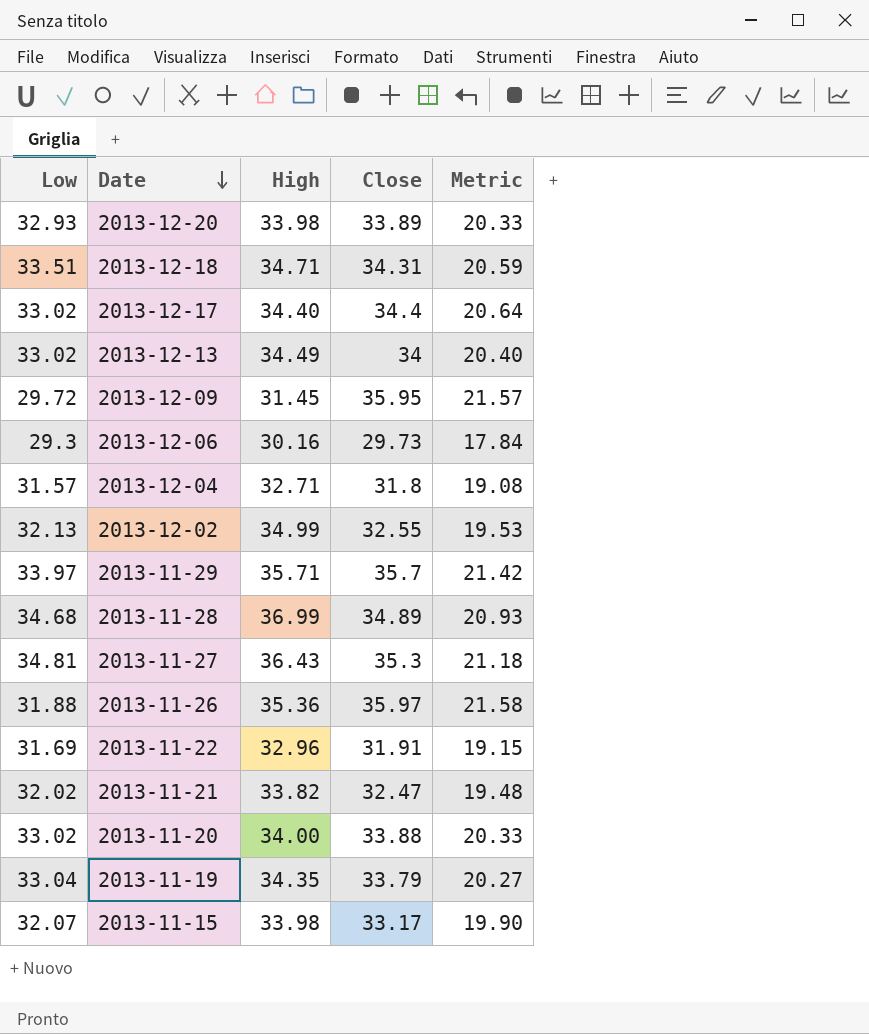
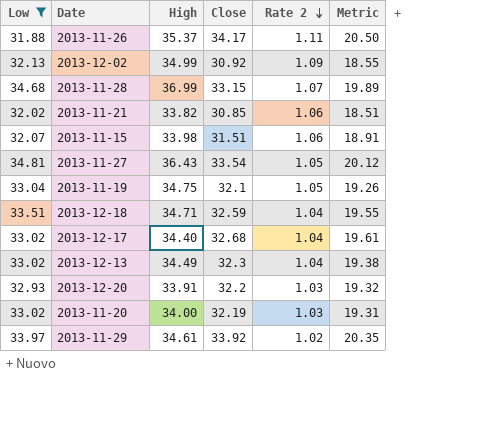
filter: none -> Low >= 31.88
row order: Date descending -> Rate 2 descending
column Rate 2 | formula: none -> [High] / [Low]
2013-11-26 | High: 35.36 -> 35.37
2013-11-26 | Close: 35.97 -> 34.17
2013-11-26 | Metric: 21.58 -> 20.50
2013-12-02 | Close: 32.55 -> 30.92
2013-12-02 | Metric: 19.53 -> 18.55
2013-11-28 | Close: 34.89 -> 33.15
2013-11-28 | Metric: 20.93 -> 19.89
2013-11-21 | Close: 32.47 -> 30.85
2013-11-21 | Metric: 19.48 -> 18.51
2013-11-15 | Close: 33.17 -> 31.51
2013-11-15 | Metric: 19.90 -> 18.91
2013-11-27 | Close: 35.3 -> 33.54
2013-11-27 | Metric: 21.18 -> 20.12
2013-11-19 | High: 34.35 -> 34.75
2013-11-19 | Close: 33.79 -> 32.1
2013-11-19 | Metric: 20.27 -> 19.26
2013-12-18 | Close: 34.31 -> 32.59
2013-12-18 | Metric: 20.59 -> 19.55
2013-12-17 | Close: 34.4 -> 32.68
2013-12-17 | Metric: 20.64 -> 19.61
2013-12-13 | Close: 34 -> 32.3
2013-12-13 | Metric: 20.40 -> 19.38
2013-12-20 | High: 33.98 -> 33.91
2013-12-20 | Close: 33.89 -> 32.2
2013-12-20 | Metric: 20.33 -> 19.32
2013-11-20 | Close: 33.88 -> 32.19
2013-11-20 | Metric: 20.33 -> 19.31
2013-11-29 | High: 35.71 -> 34.61
2013-11-29 | Close: 35.7 -> 33.92
2013-11-29 | Metric: 21.42 -> 20.35

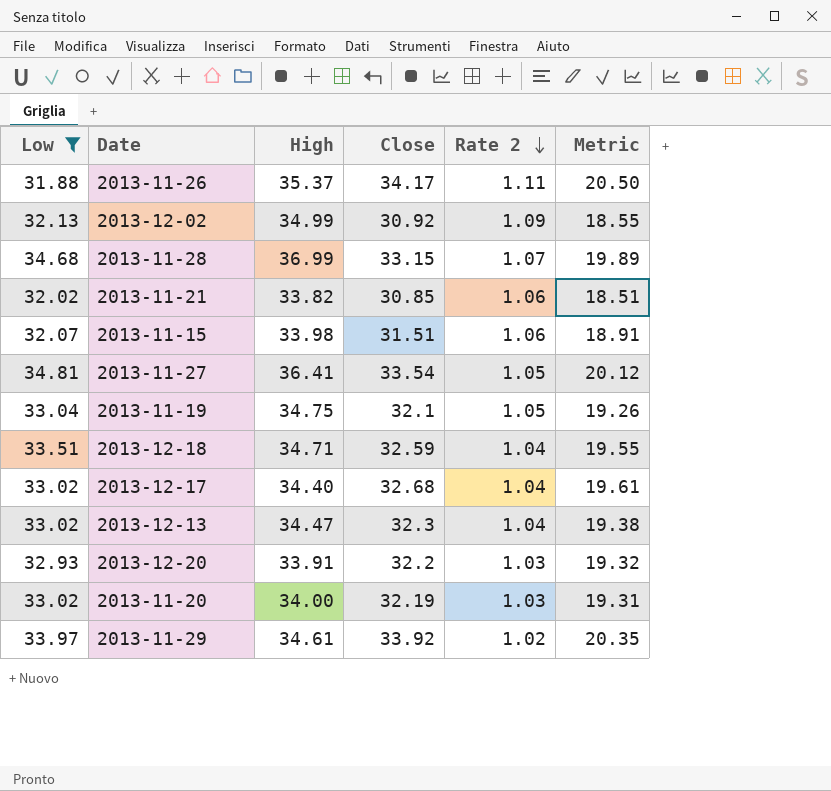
2013-11-27 | High: 36.43 -> 36.41
2013-12-13 | High: 34.49 -> 34.47

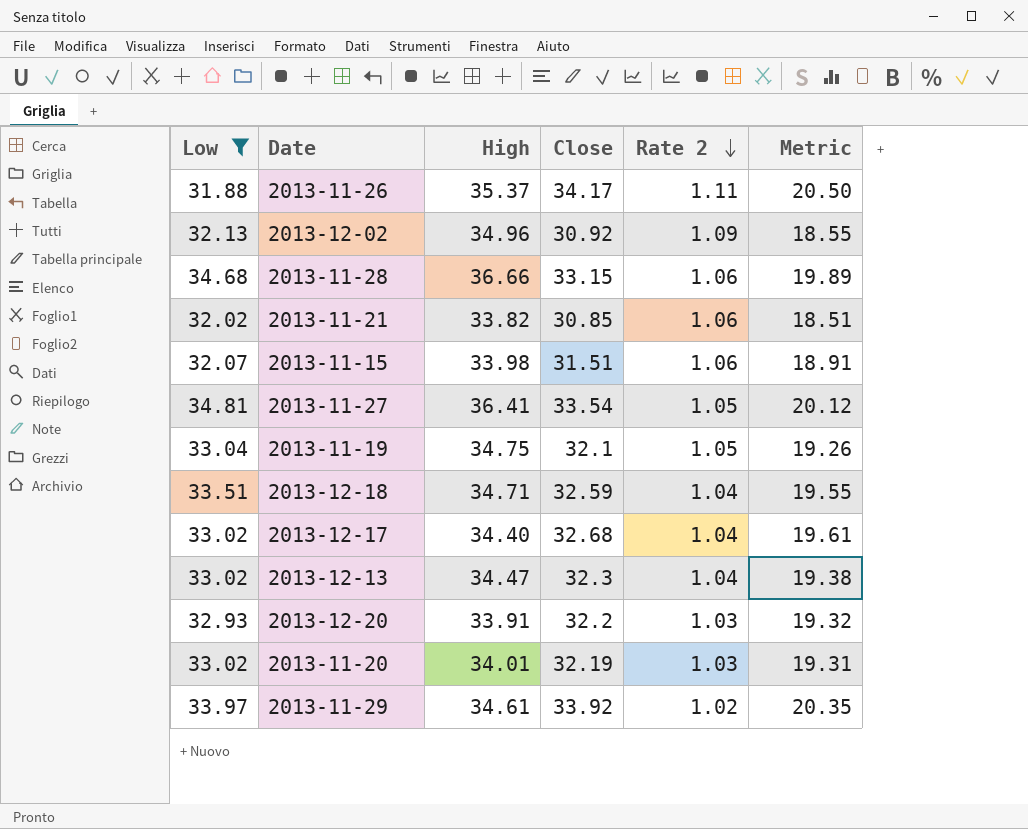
2013-12-02 | High: 34.99 -> 34.96
2013-11-28 | High: 36.99 -> 36.66
2013-11-28 | Rate 2: 1.07 -> 1.06
2013-11-20 | High: 34.00 -> 34.01

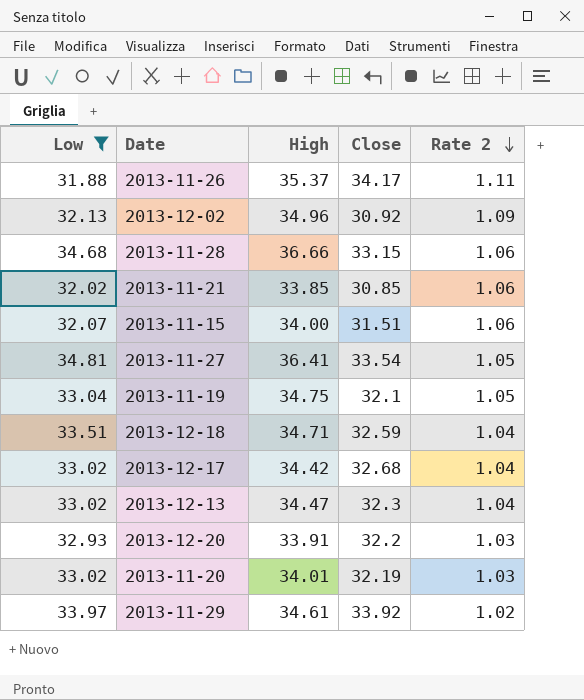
column Metric | formula: [Close] * 0.6 -> none
2013-11-21 | High: 33.82 -> 33.85
2013-11-15 | High: 33.98 -> 34.00
2013-12-17 | High: 34.40 -> 34.42

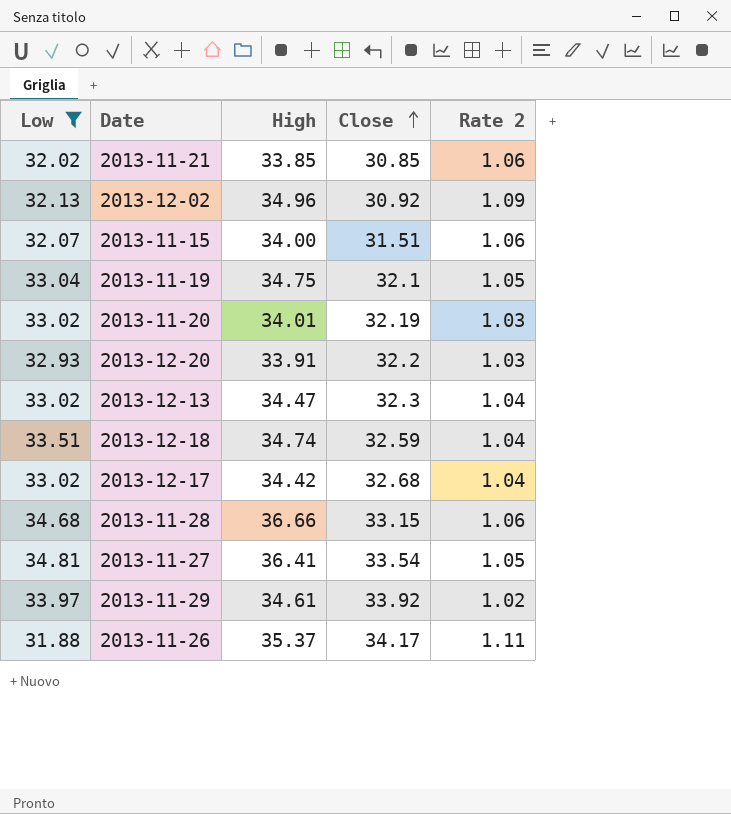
row order: Rate 2 descending -> Close ascending
2013-12-18 | High: 34.71 -> 34.74

